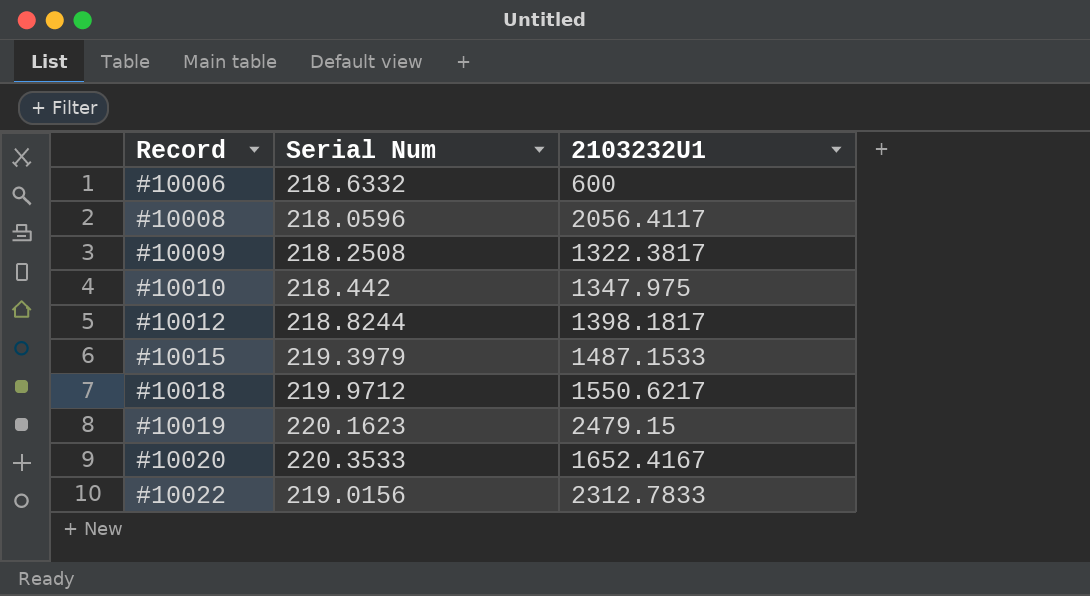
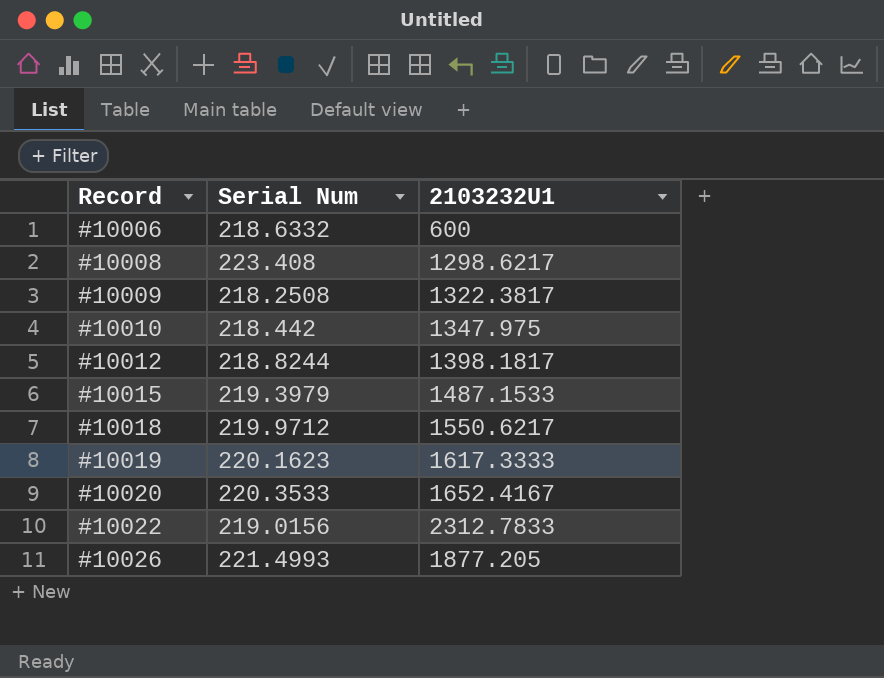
#10008 | Serial Num: 218.0596 -> 223.408
#10008 | 2103232U1: 2056.4117 -> 1298.6217
#10019 | 2103232U1: 2479.15 -> 1617.3333
row #10026: none -> 221.4993 | 1877.205

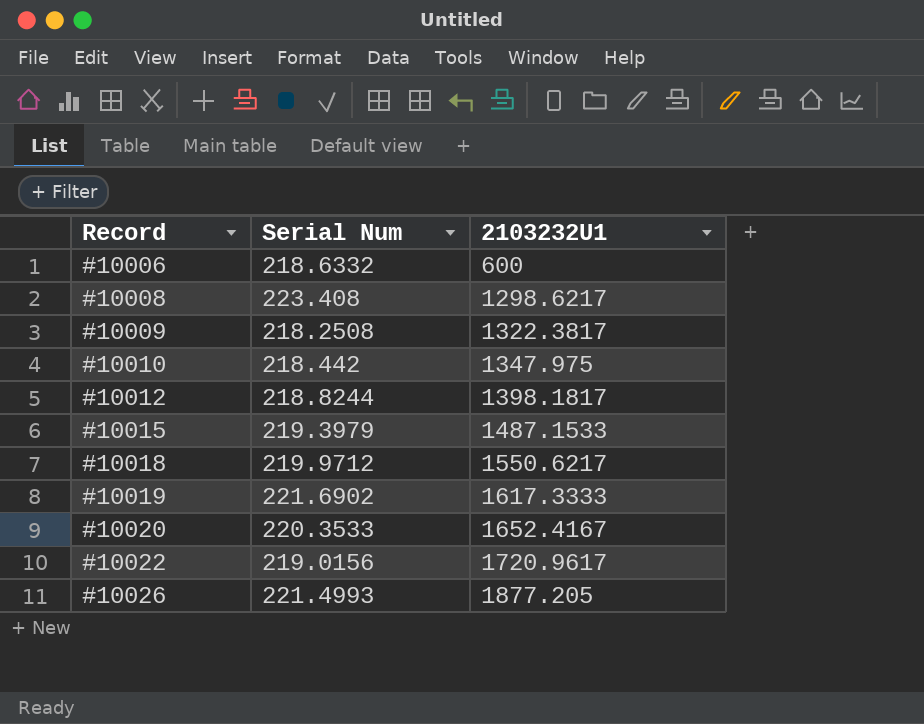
#10019 | Serial Num: 220.1623 -> 221.6902
#10022 | 2103232U1: 2312.7833 -> 1720.9617

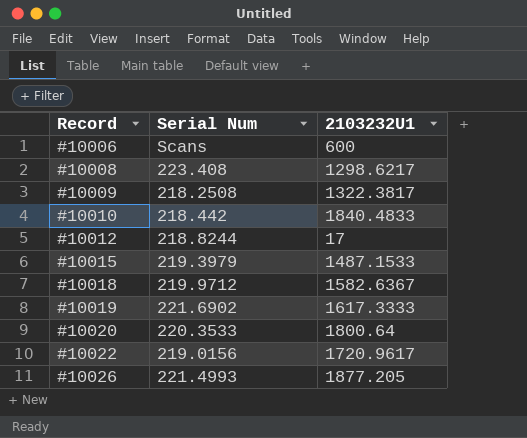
#10006 | Serial Num: 218.6332 -> Scans
#10010 | 2103232U1: 1347.975 -> 1840.4833
#10012 | 2103232U1: 1398.1817 -> 17
#10018 | 2103232U1: 1550.6217 -> 1582.6367
#10020 | 2103232U1: 1652.4167 -> 1800.64

